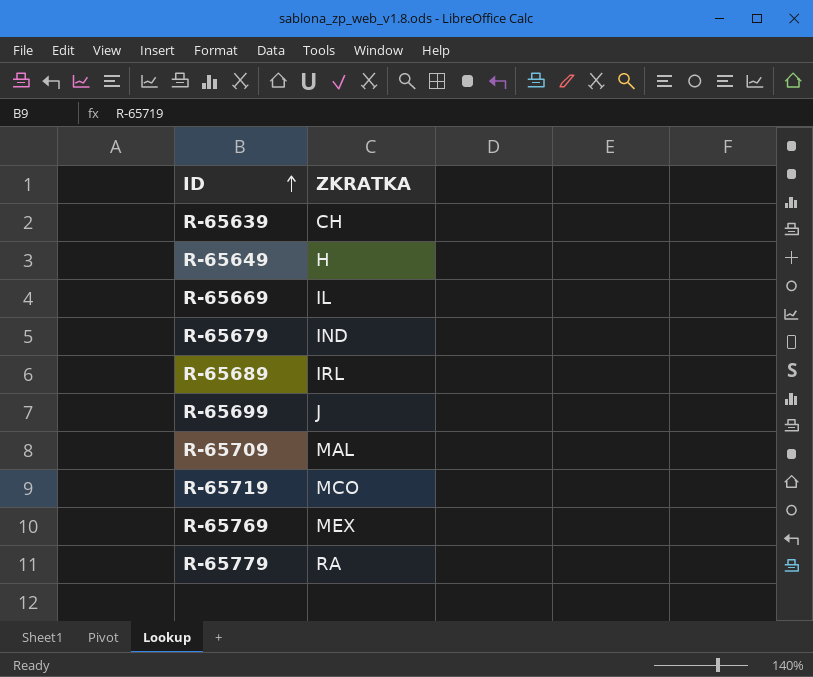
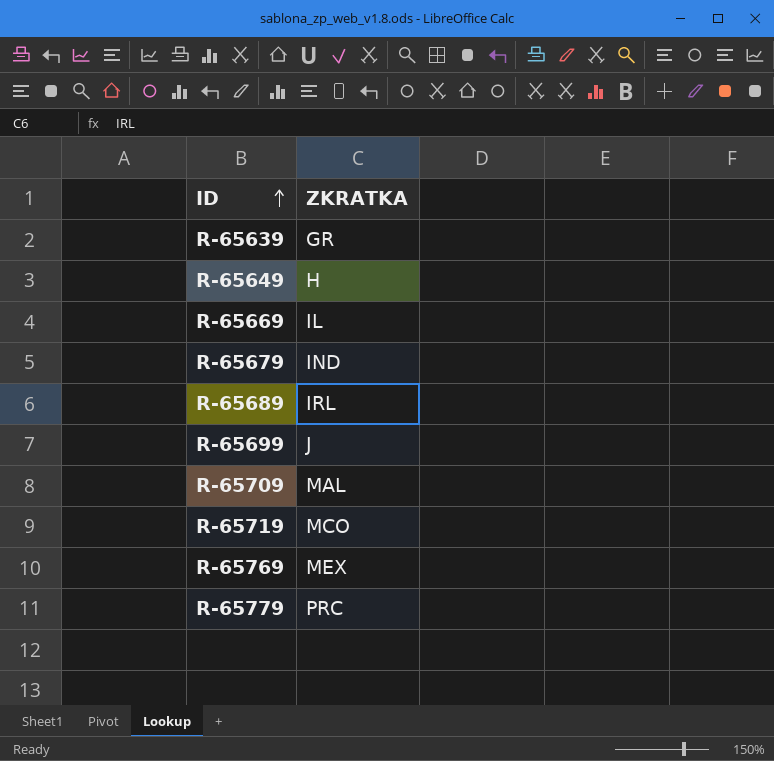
R-65639 | ZKRATKA: CH -> GR
R-65779 | ZKRATKA: RA -> PRC

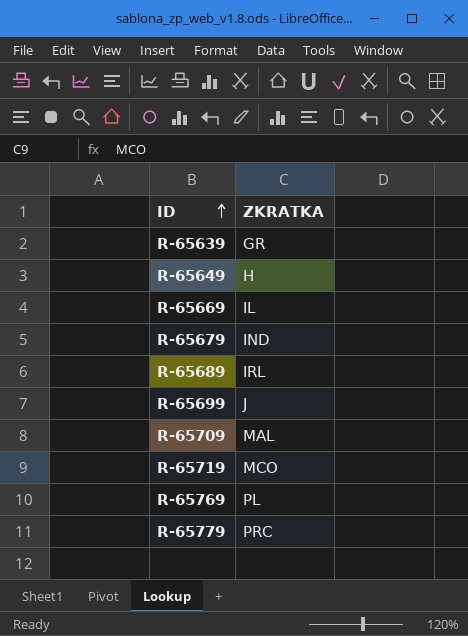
R-65769 | ZKRATKA: MEX -> PL

